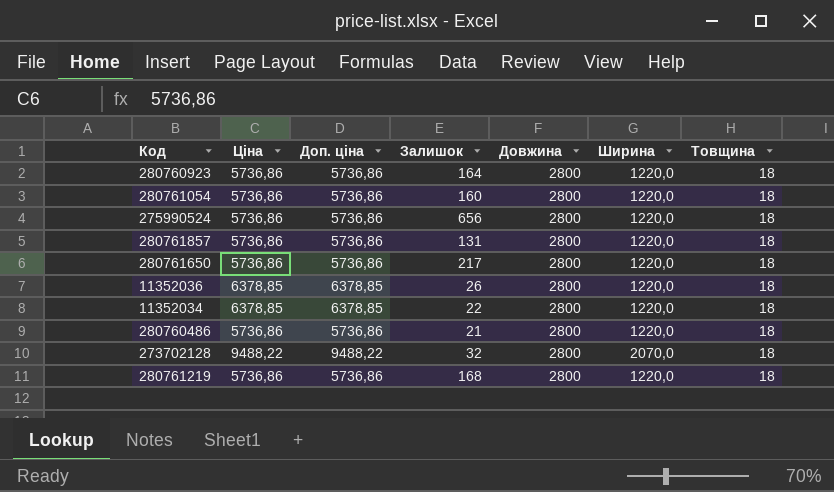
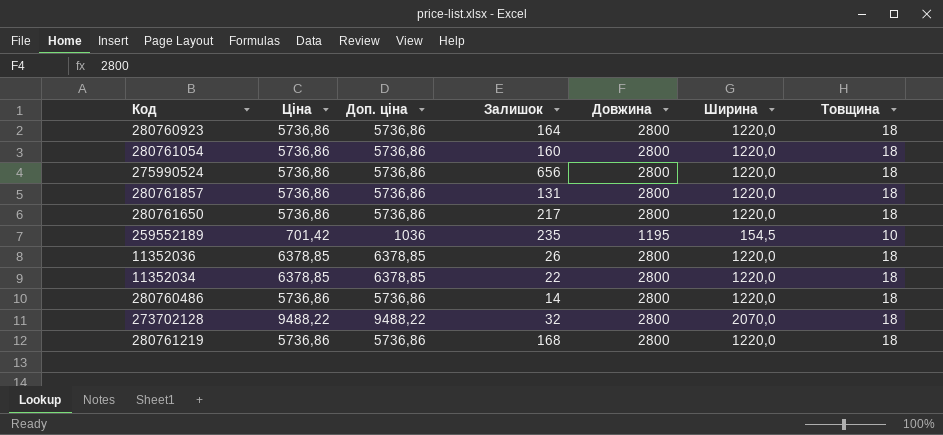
row 259552189: none -> 701,42 | 1036 | 235 | 1195 | 154,5 | 10
280760486 | Залишок: 21 -> 14

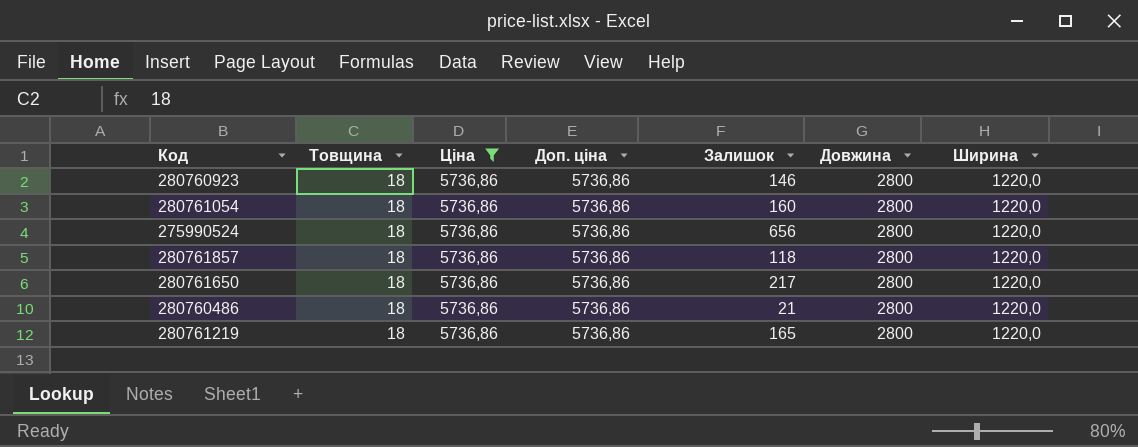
filter: none -> Ціна = 5736,86
column Товщина | position: 7 -> 2
280760923 | Залишок: 164 -> 146
280761857 | Залишок: 131 -> 118
280760486 | Залишок: 14 -> 21
280761219 | Залишок: 168 -> 165

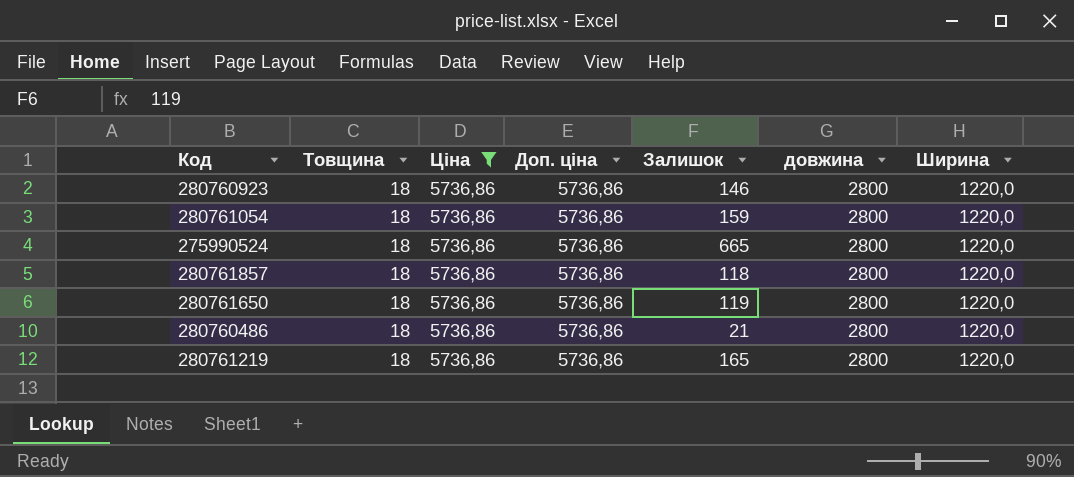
column name: Довжина -> довжина
280761054 | Залишок: 160 -> 159
275990524 | Залишок: 656 -> 665
280761650 | Залишок: 217 -> 119

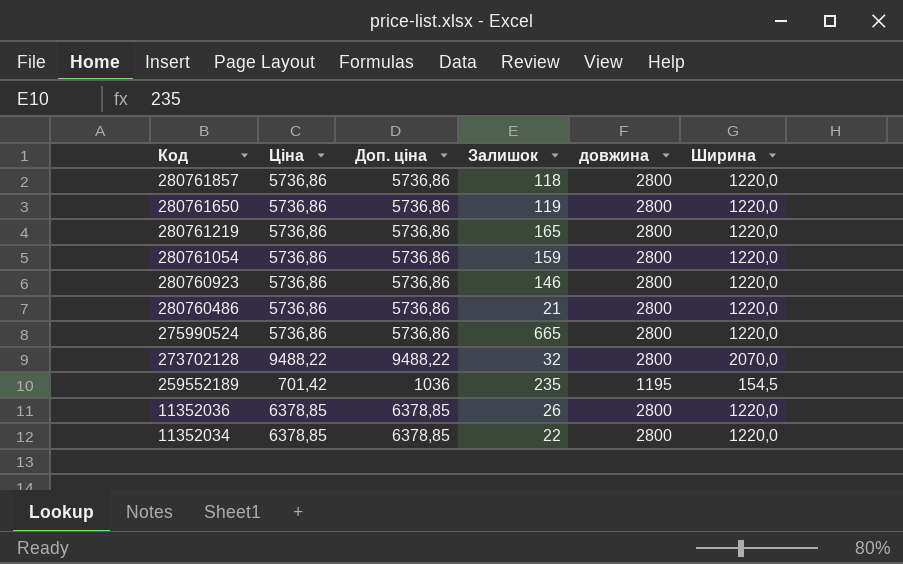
filter: Ціна = 5736,86 -> none
row order: none -> Код descending
column Товщина | position: 2 -> none

